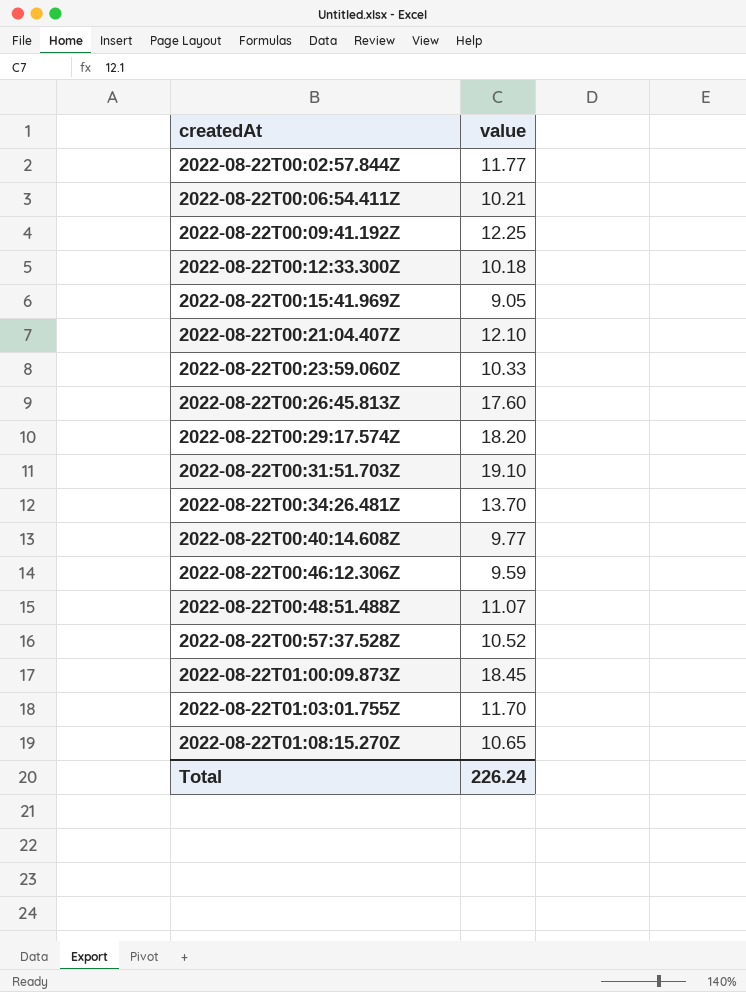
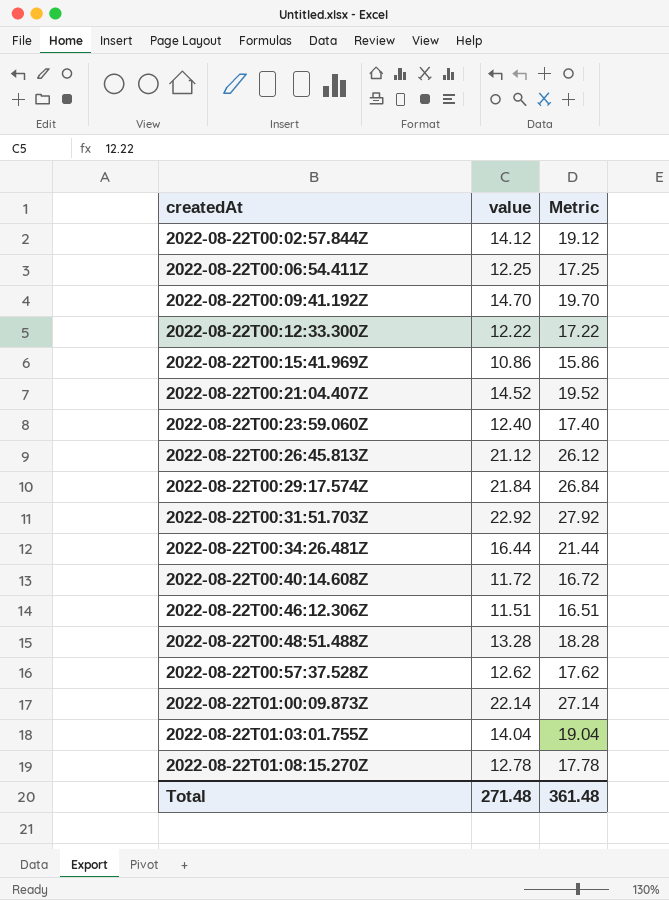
column Metric | formula: none -> [value] + 5
2022-08-22T00:02:57.844Z | value: 11.77 -> 14.12
2022-08-22T00:06:54.411Z | value: 10.21 -> 12.25
2022-08-22T00:09:41.192Z | value: 12.25 -> 14.70
2022-08-22T00:12:33.300Z | value: 10.18 -> 12.22
2022-08-22T00:15:41.969Z | value: 9.05 -> 10.86
2022-08-22T00:21:04.407Z | value: 12.10 -> 14.52
2022-08-22T00:23:59.060Z | value: 10.33 -> 12.40
2022-08-22T00:26:45.813Z | value: 17.60 -> 21.12
2022-08-22T00:29:17.574Z | value: 18.20 -> 21.84
2022-08-22T00:31:51.703Z | value: 19.10 -> 22.92
2022-08-22T00:34:26.481Z | value: 13.70 -> 16.44
2022-08-22T00:40:14.608Z | value: 9.77 -> 11.72
2022-08-22T00:46:12.306Z | value: 9.59 -> 11.51
2022-08-22T00:48:51.488Z | value: 11.07 -> 13.28
2022-08-22T00:57:37.528Z | value: 10.52 -> 12.62
2022-08-22T01:00:09.873Z | value: 18.45 -> 22.14
2022-08-22T01:03:01.755Z | value: 11.70 -> 14.04
2022-08-22T01:08:15.270Z | value: 10.65 -> 12.78
Total | value: 226.24 -> 271.48

